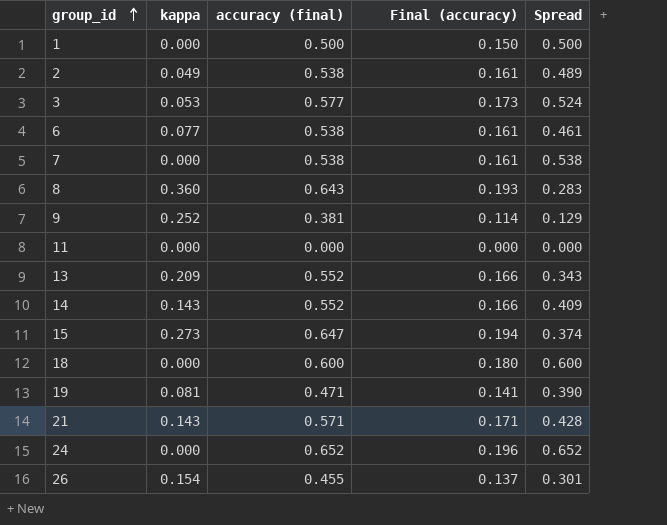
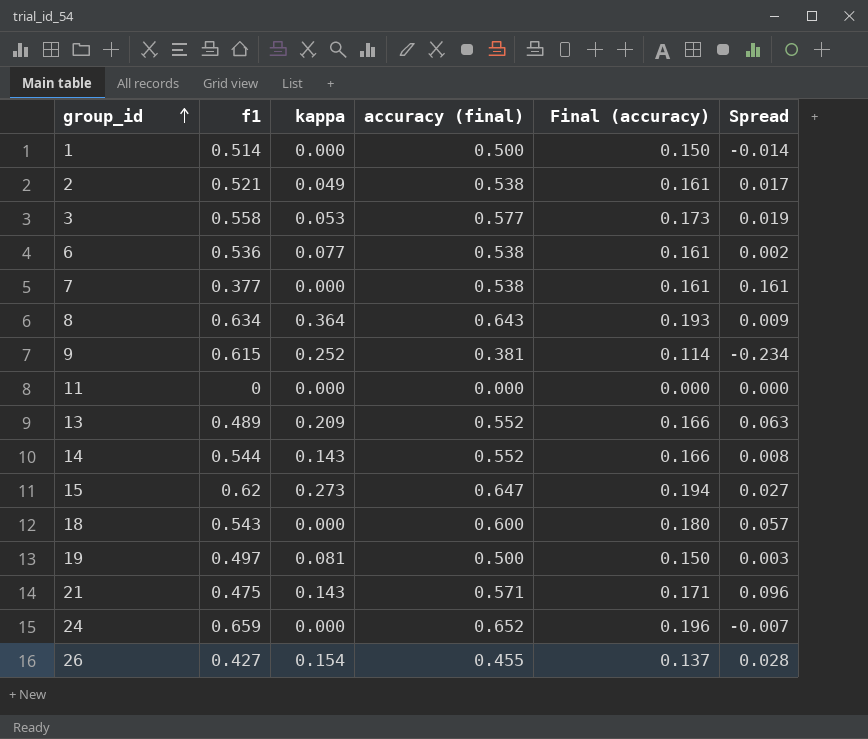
column f1 | position: none -> 2
column Spread | formula: [accuracy (final)] - [kappa] -> [accuracy (final)] - [f1]
8 | kappa: 0.360 -> 0.364
19 | accuracy (final): 0.471 -> 0.500
19 | Final (accuracy): 0.141 -> 0.150

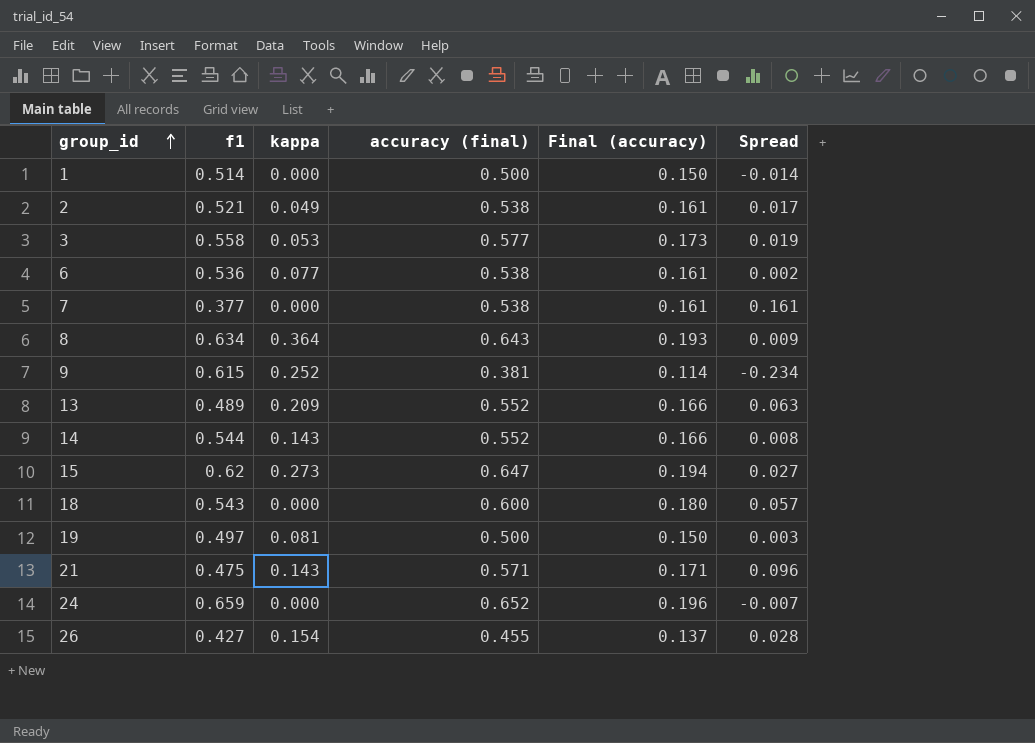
row 11: 0 | 0.000 | 0.000 | 0.000 | 0.000 -> none

